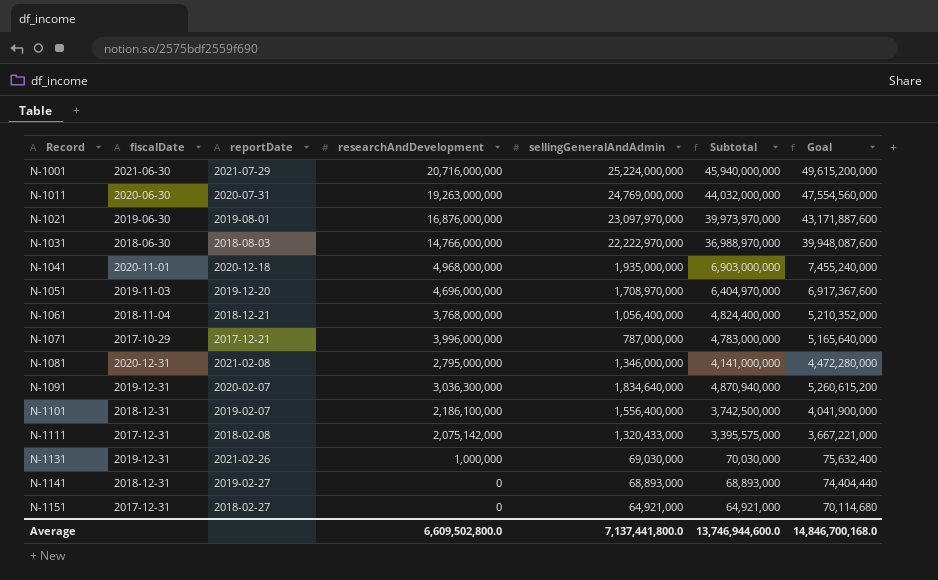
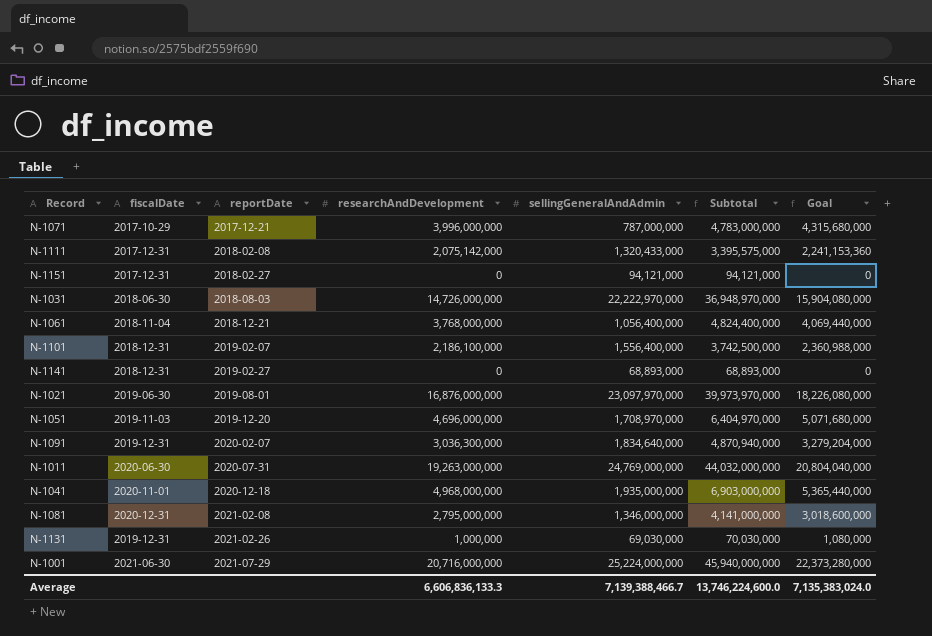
row order: Record ascending -> reportDate ascending
column Goal | formula: [Subtotal] * 1.08 -> [researchAndDevelopment] * 1.08
N-1151 | sellingGeneralAndAdmin: 64,921,000 -> 94,121,000
N-1151 | Subtotal: 64,921,000 -> 94,121,000
N-1031 | researchAndDevelopment: 14,766,000,000 -> 14,726,000,000
N-1031 | Subtotal: 36,988,970,000 -> 36,948,970,000
Average | researchAndDevelopment: 6,609,502,800.0 -> 6,606,836,133.3
Average | sellingGeneralAndAdmin: 7,137,441,800.0 -> 7,139,388,466.7
Average | Subtotal: 13,746,944,600.0 -> 13,746,224,600.0
Average | Goal: 14,846,700,168.0 -> 7,135,383,024.0

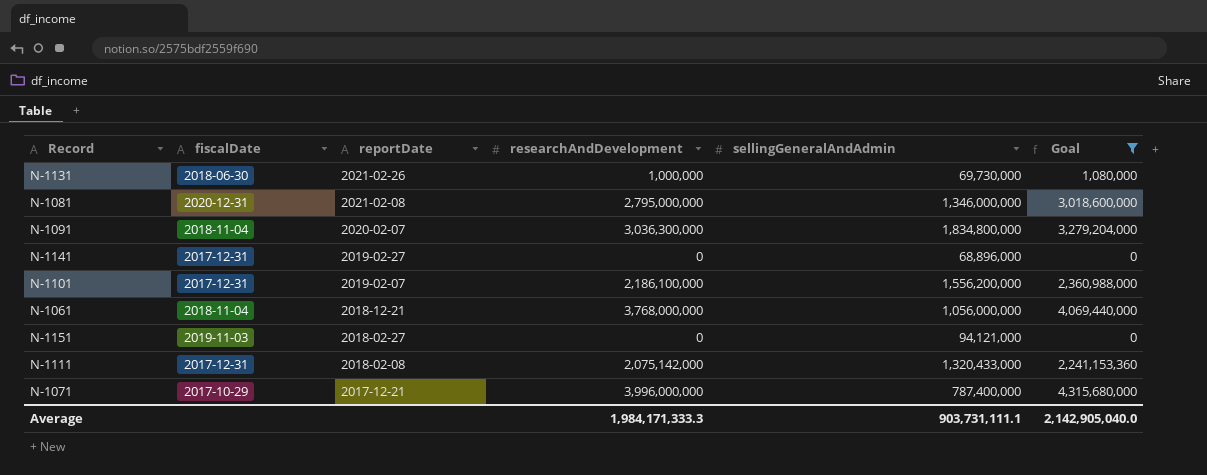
filter: none -> Goal <= 4,315,680,000
row order: reportDate ascending -> reportDate descending
column Subtotal | formula: [researchAndDevelopment] + [sellingGeneralAndAdmin] -> none
N-1131 | fiscalDate: 2019-12-31 -> 2018-06-30
N-1131 | sellingGeneralAndAdmin: 69,030,000 -> 69,730,000
N-1091 | fiscalDate: 2019-12-31 -> 2018-11-04
N-1091 | sellingGeneralAndAdmin: 1,834,640,000 -> 1,834,800,000
N-1141 | fiscalDate: 2018-12-31 -> 2017-12-31
N-1141 | sellingGeneralAndAdmin: 68,893,000 -> 68,896,000
N-1101 | fiscalDate: 2018-12-31 -> 2017-12-31
N-1101 | sellingGeneralAndAdmin: 1,556,400,000 -> 1,556,200,000
N-1061 | sellingGeneralAndAdmin: 1,056,400,000 -> 1,056,000,000
N-1151 | fiscalDate: 2017-12-31 -> 2019-11-03
N-1071 | sellingGeneralAndAdmin: 787,000,000 -> 787,400,000
Average | researchAndDevelopment: 6,606,836,133.3 -> 1,984,171,333.3
Average | sellingGeneralAndAdmin: 7,139,388,466.7 -> 903,731,111.1
Average | Goal: 7,135,383,024.0 -> 2,142,905,040.0

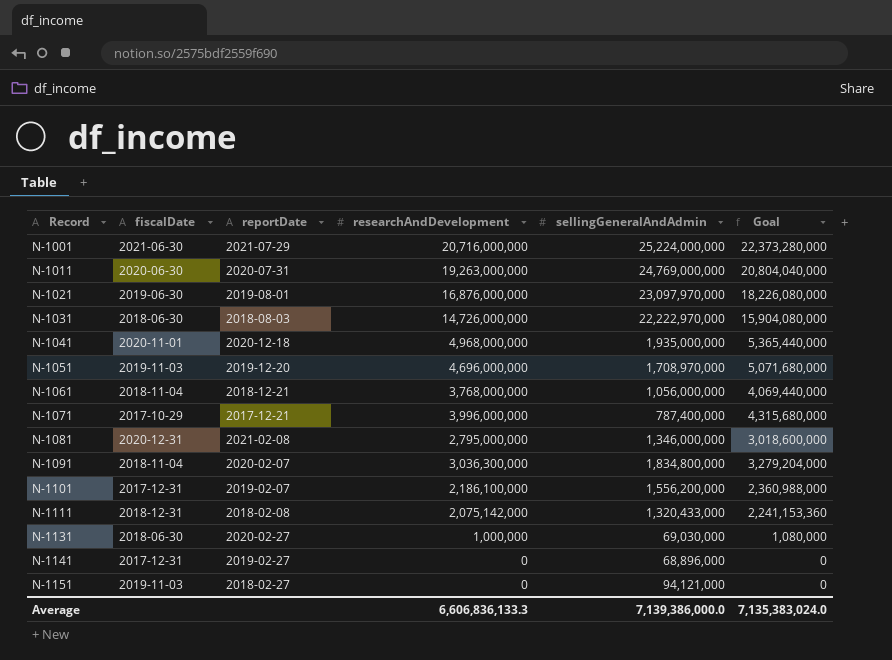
filter: Goal <= 4,315,680,000 -> none
row order: reportDate descending -> Record ascending
N-1111 | fiscalDate: 2017-12-31 -> 2018-12-31
N-1131 | reportDate: 2021-02-26 -> 2020-02-27
N-1131 | sellingGeneralAndAdmin: 69,730,000 -> 69,030,000
Average | researchAndDevelopment: 1,984,171,333.3 -> 6,606,836,133.3
Average | sellingGeneralAndAdmin: 903,731,111.1 -> 7,139,386,000.0
Average | Goal: 2,142,905,040.0 -> 7,135,383,024.0

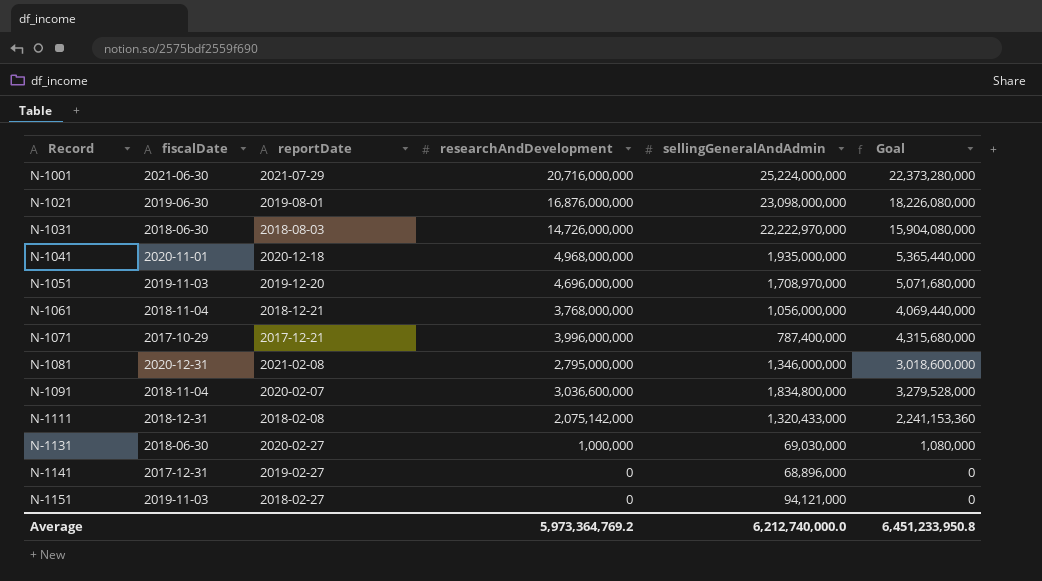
row N-1011: 2020-06-30 | 2020-07-31 | 19,263,000,000 | 24,769,000,000 | 20,804,040,000 -> none
row N-1101: 2017-12-31 | 2019-02-07 | 2,186,100,000 | 1,556,200,000 | 2,360,988,000 -> none
N-1021 | sellingGeneralAndAdmin: 23,097,970,000 -> 23,098,000,000
N-1091 | researchAndDevelopment: 3,036,300,000 -> 3,036,600,000
N-1091 | Goal: 3,279,204,000 -> 3,279,528,000
Average | researchAndDevelopment: 6,606,836,133.3 -> 5,973,364,769.2
Average | sellingGeneralAndAdmin: 7,139,386,000.0 -> 6,212,740,000.0
Average | Goal: 7,135,383,024.0 -> 6,451,233,950.8

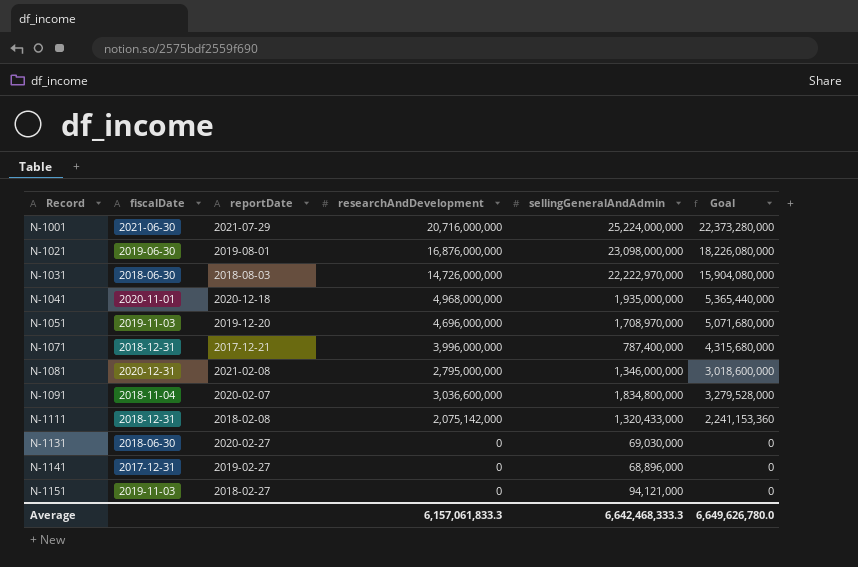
row N-1061: 2018-11-04 | 2018-12-21 | 3,768,000,000 | 1,056,000,000 | 4,069,440,000 -> none
N-1071 | fiscalDate: 2017-10-29 -> 2018-12-31
N-1131 | researchAndDevelopment: 1,000,000 -> 0
N-1131 | Goal: 1,080,000 -> 0
Average | researchAndDevelopment: 5,973,364,769.2 -> 6,157,061,833.3
Average | sellingGeneralAndAdmin: 6,212,740,000.0 -> 6,642,468,333.3
Average | Goal: 6,451,233,950.8 -> 6,649,626,780.0

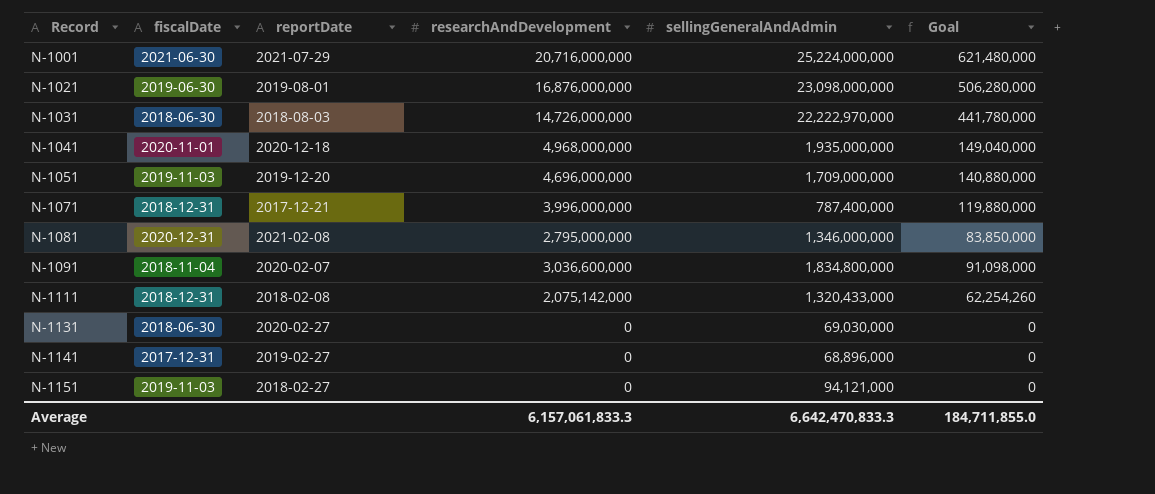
column Goal | formula: [researchAndDevelopment] * 1.08 -> [researchAndDevelopment] * 0.03
N-1051 | sellingGeneralAndAdmin: 1,708,970,000 -> 1,709,000,000
Average | sellingGeneralAndAdmin: 6,642,468,333.3 -> 6,642,470,833.3
Average | Goal: 6,649,626,780.0 -> 184,711,855.0

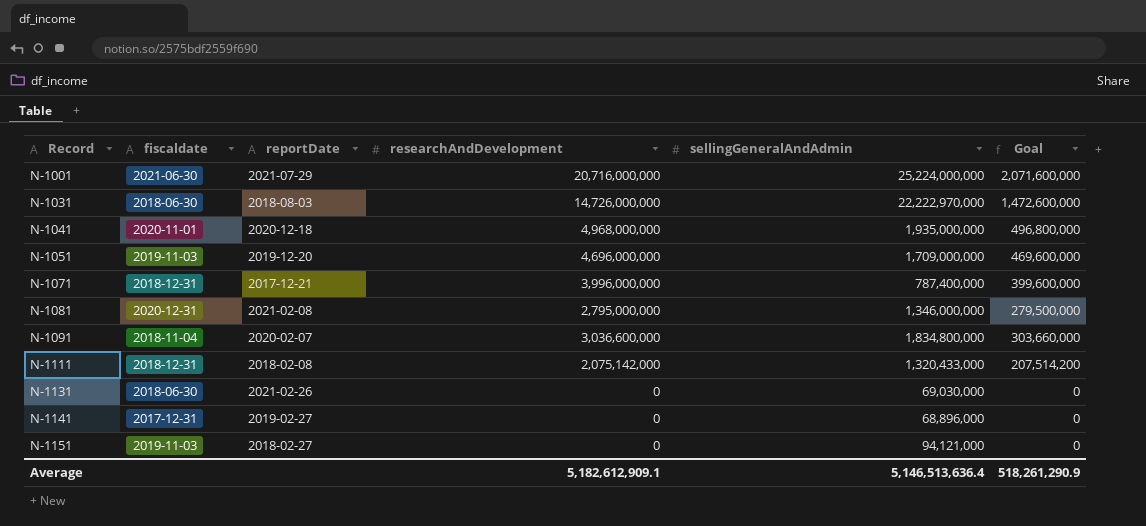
column name: fiscalDate -> fiscaldate
column Goal | formula: [researchAndDevelopment] * 0.03 -> [researchAndDevelopment] * 0.1
row N-1021: 2019-06-30 | 2019-08-01 | 16,876,000,000 | 23,098,000,000 | 506,280,000 -> none
N-1131 | reportDate: 2020-02-27 -> 2021-02-26
Average | researchAndDevelopment: 6,157,061,833.3 -> 5,182,612,909.1
Average | sellingGeneralAndAdmin: 6,642,470,833.3 -> 5,146,513,636.4
Average | Goal: 184,711,855.0 -> 518,261,290.9

